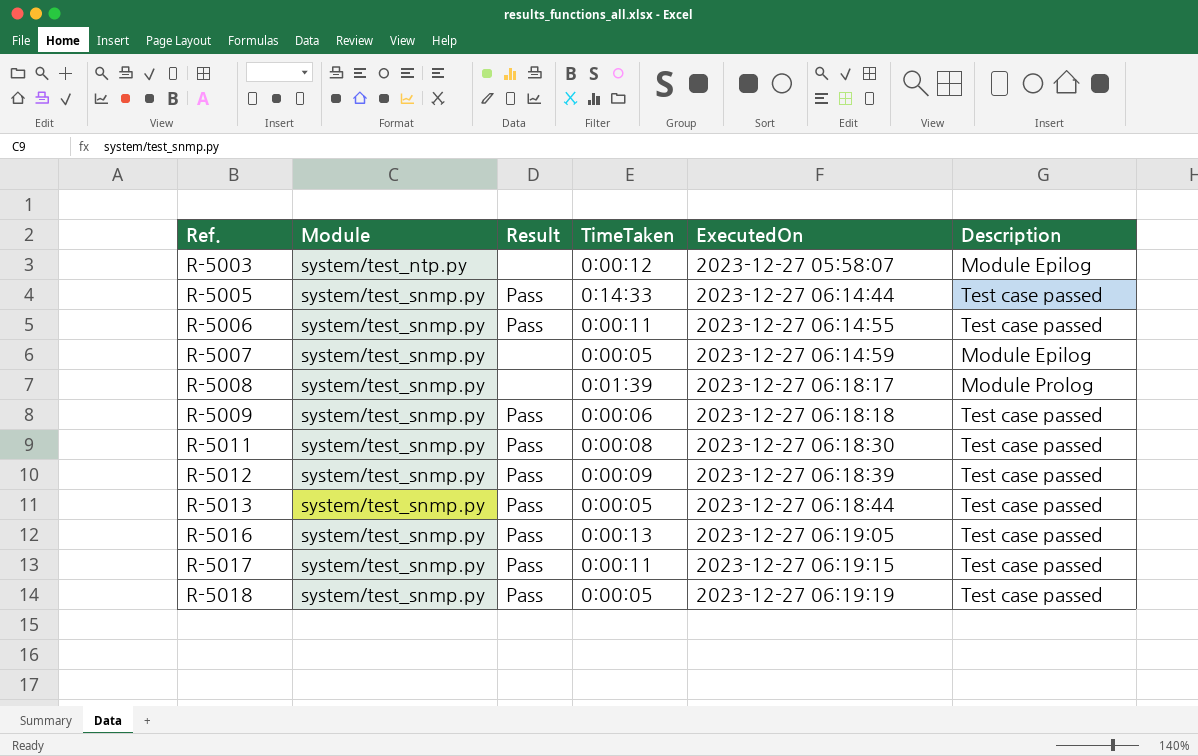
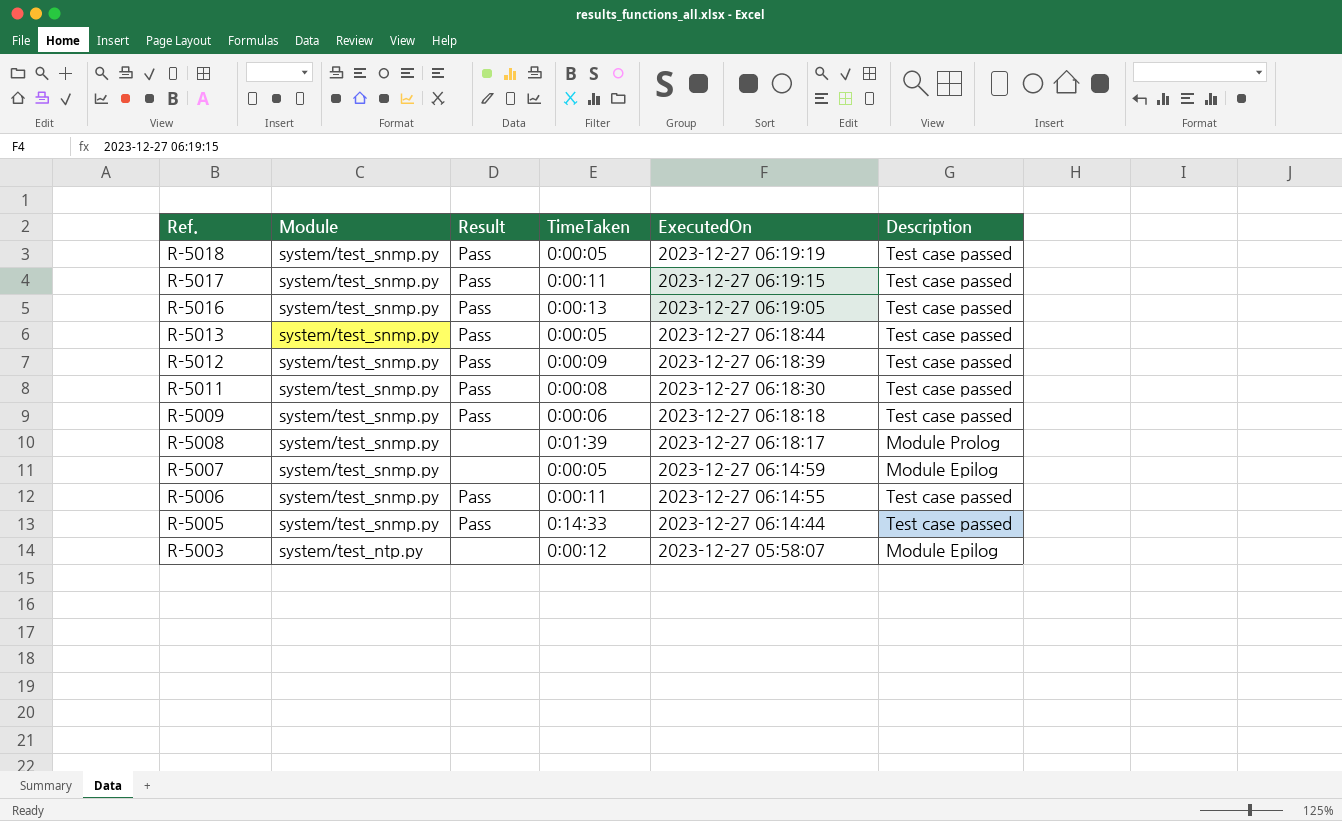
row order: Ref. ascending -> Ref. descending

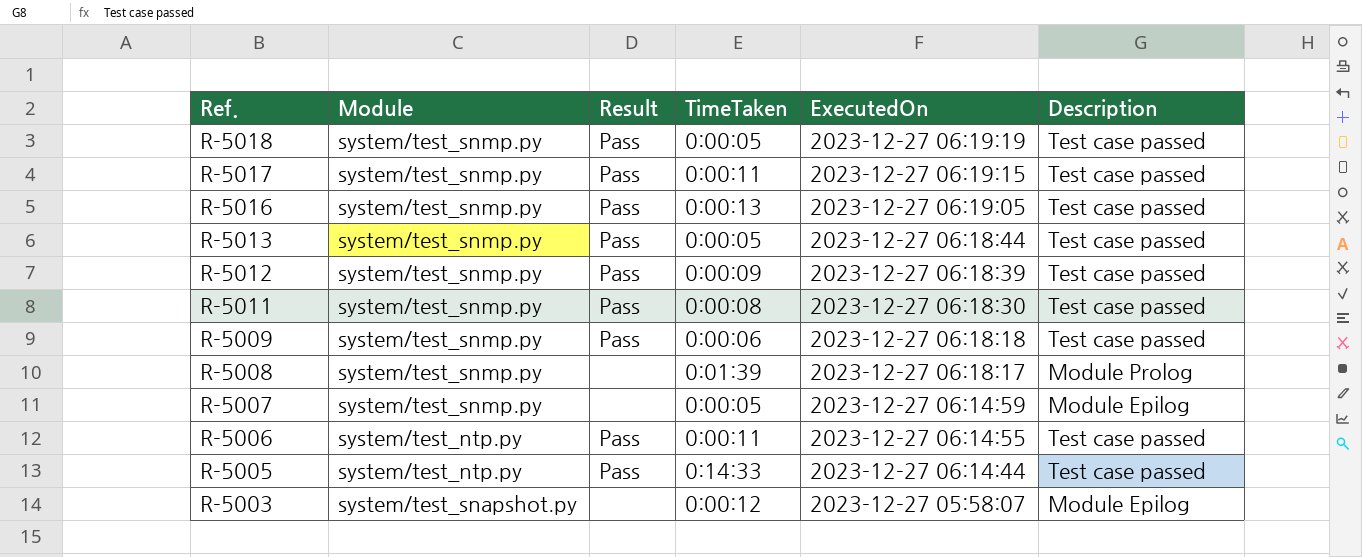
R-5006 | Module: system/test_snmp.py -> system/test_ntp.py
R-5005 | Module: system/test_snmp.py -> system/test_ntp.py
R-5003 | Module: system/test_ntp.py -> system/test_snapshot.py

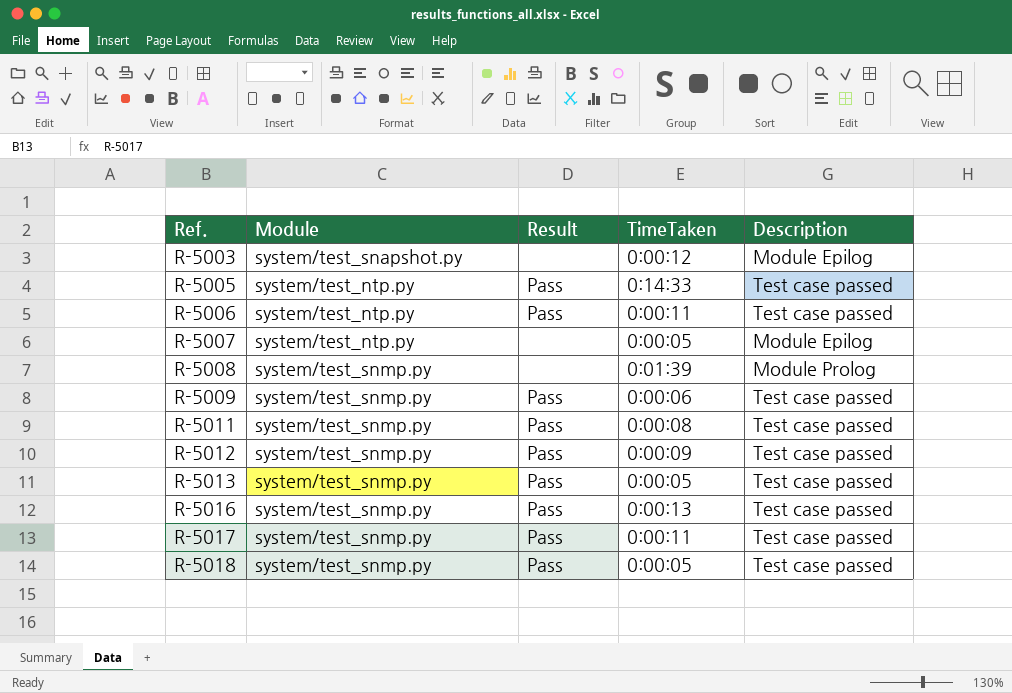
row order: Ref. descending -> Ref. ascending
column ExecutedOn | position: 5 -> none
R-5007 | Module: system/test_snmp.py -> system/test_ntp.py

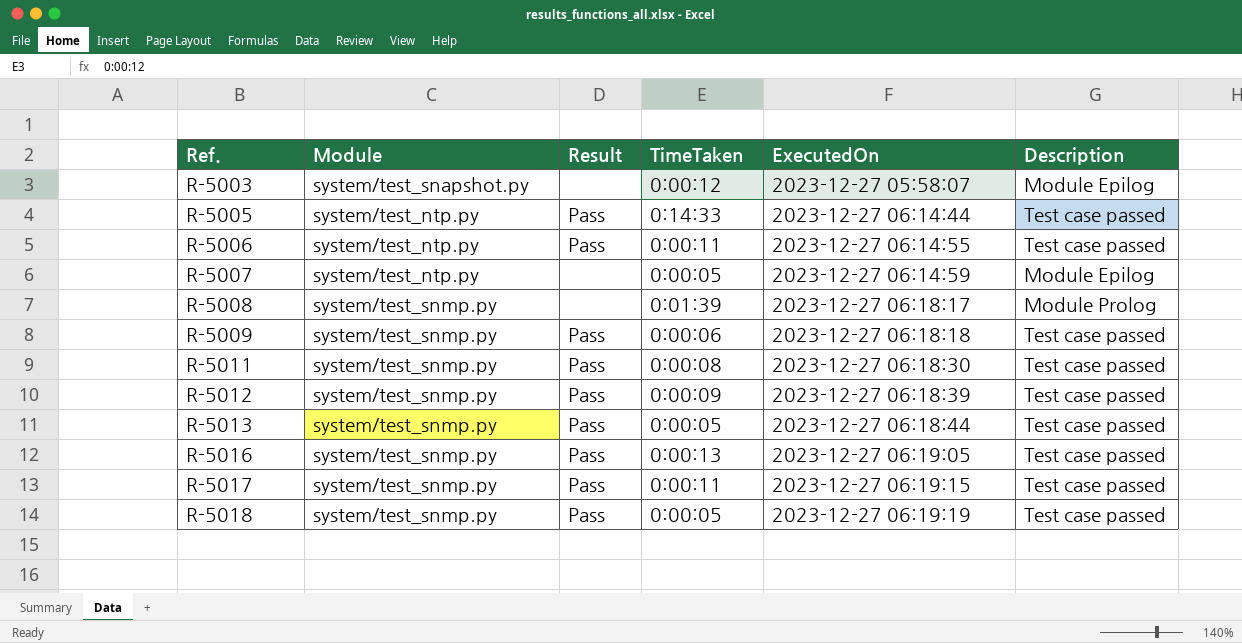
column ExecutedOn | position: none -> 5

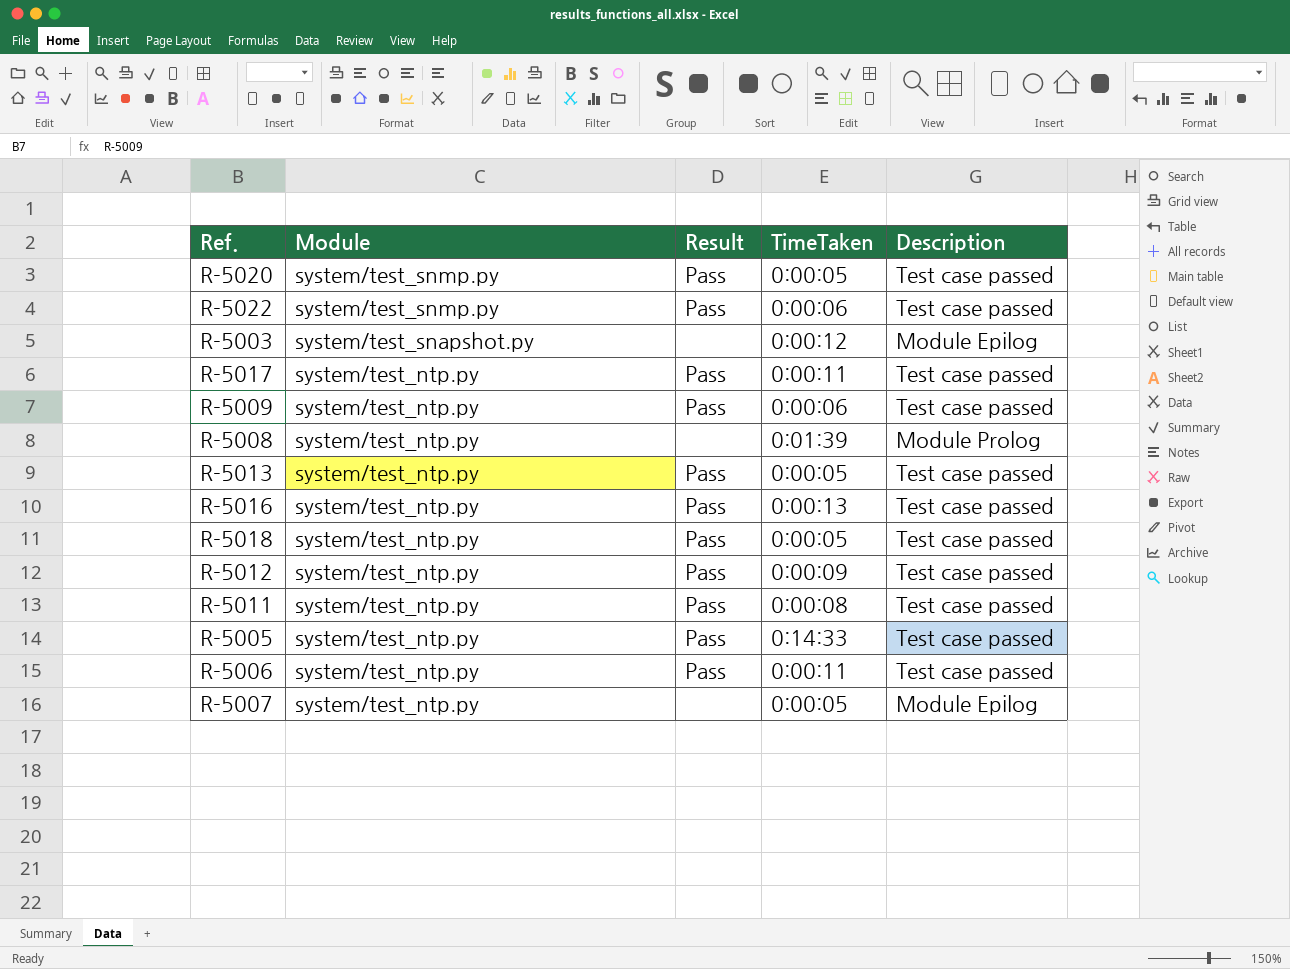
row order: Ref. ascending -> Module descending
column ExecutedOn | position: 5 -> none
row R-5020: none -> system/test_snmp.py | Pass | 0:00:05 | Test case passed
row R-5022: none -> system/test_snmp.py | Pass | 0:00:06 | Test case passed
R-5017 | Module: system/test_snmp.py -> system/test_ntp.py
R-5009 | Module: system/test_snmp.py -> system/test_ntp.py
R-5008 | Module: system/test_snmp.py -> system/test_ntp.py
R-5013 | Module: system/test_snmp.py -> system/test_ntp.py
R-5016 | Module: system/test_snmp.py -> system/test_ntp.py
R-5018 | Module: system/test_snmp.py -> system/test_ntp.py
R-5012 | Module: system/test_snmp.py -> system/test_ntp.py
R-5011 | Module: system/test_snmp.py -> system/test_ntp.py

